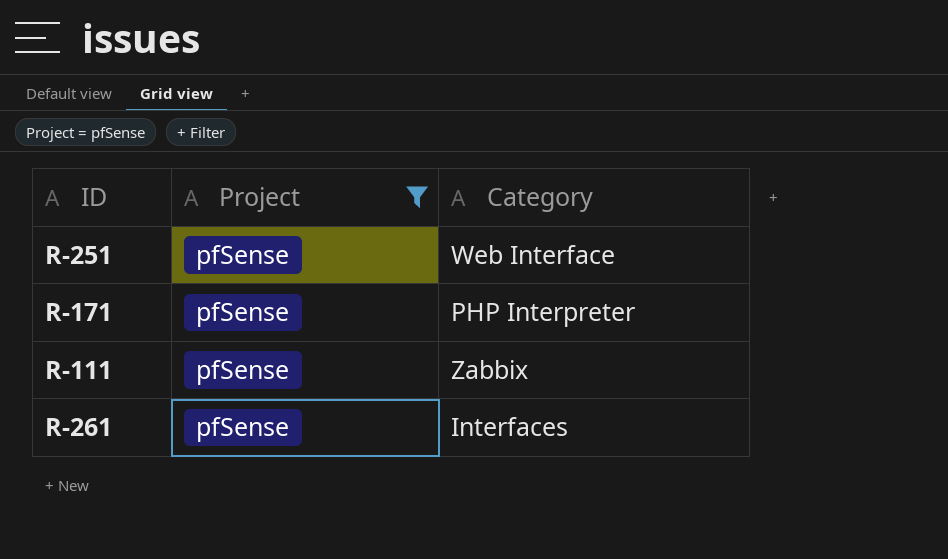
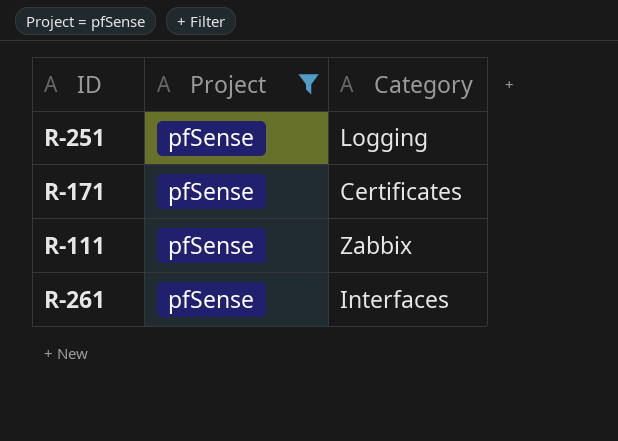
R-251 | Category: Web Interface -> Logging
R-171 | Category: PHP Interpreter -> Certificates

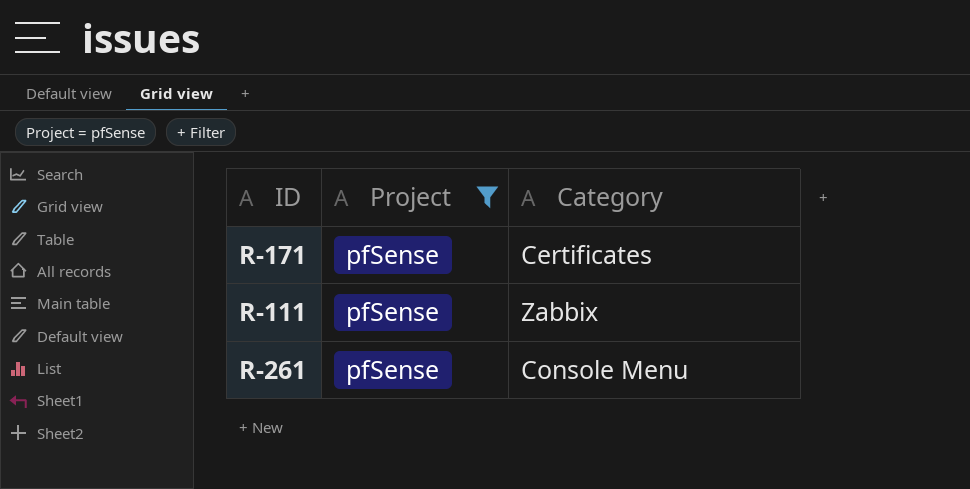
row R-251: pfSense | Logging -> none
R-261 | Category: Interfaces -> Console Menu

